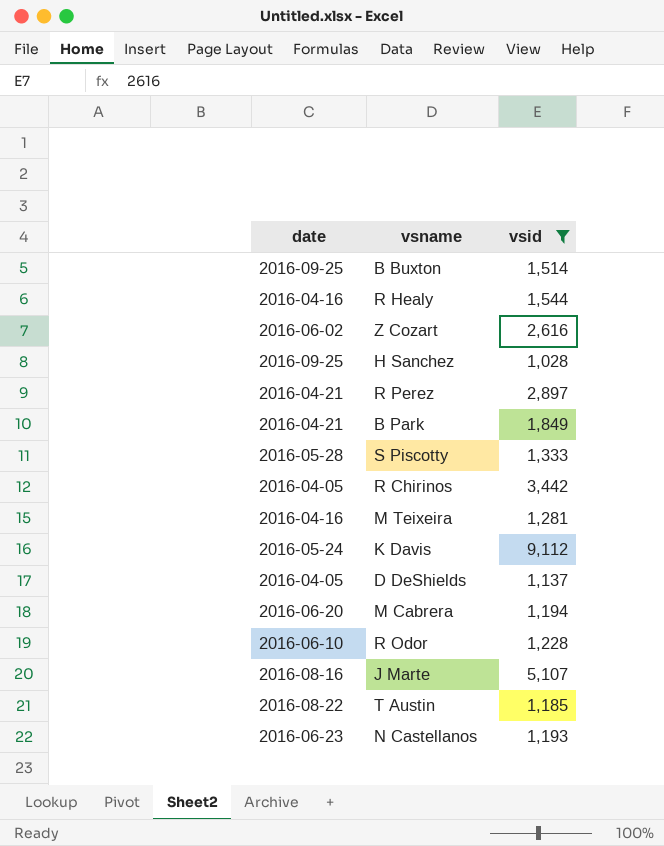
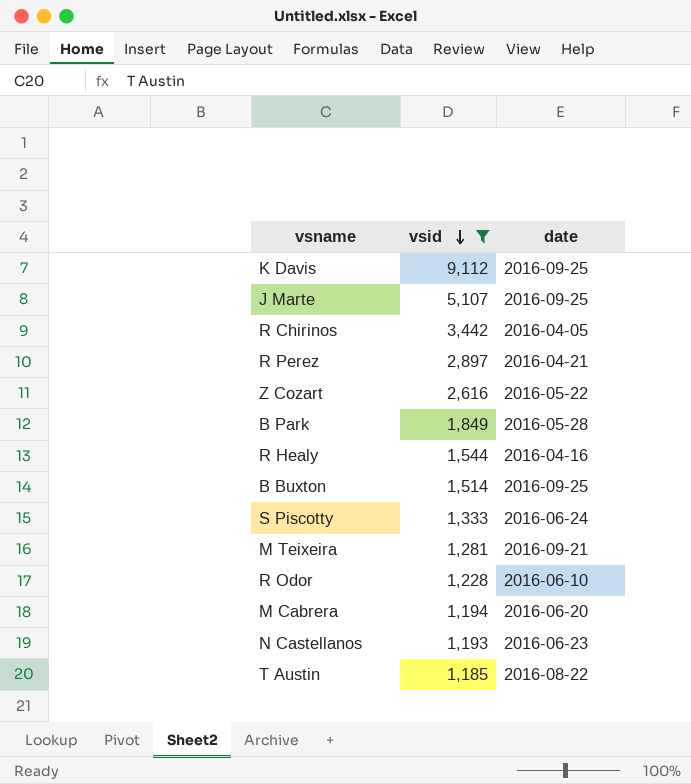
row order: none -> vsid descending
column date | position: 1 -> 3
row H Sanchez: 2016-09-25 | 1,028 -> none
row D DeShields: 2016-04-05 | 1,137 -> none
K Davis | date: 2016-05-24 -> 2016-09-25
J Marte | date: 2016-08-16 -> 2016-09-25
Z Cozart | date: 2016-06-02 -> 2016-05-22
B Park | date: 2016-04-21 -> 2016-05-28
S Piscotty | date: 2016-05-28 -> 2016-06-24
M Teixeira | date: 2016-04-16 -> 2016-09-21

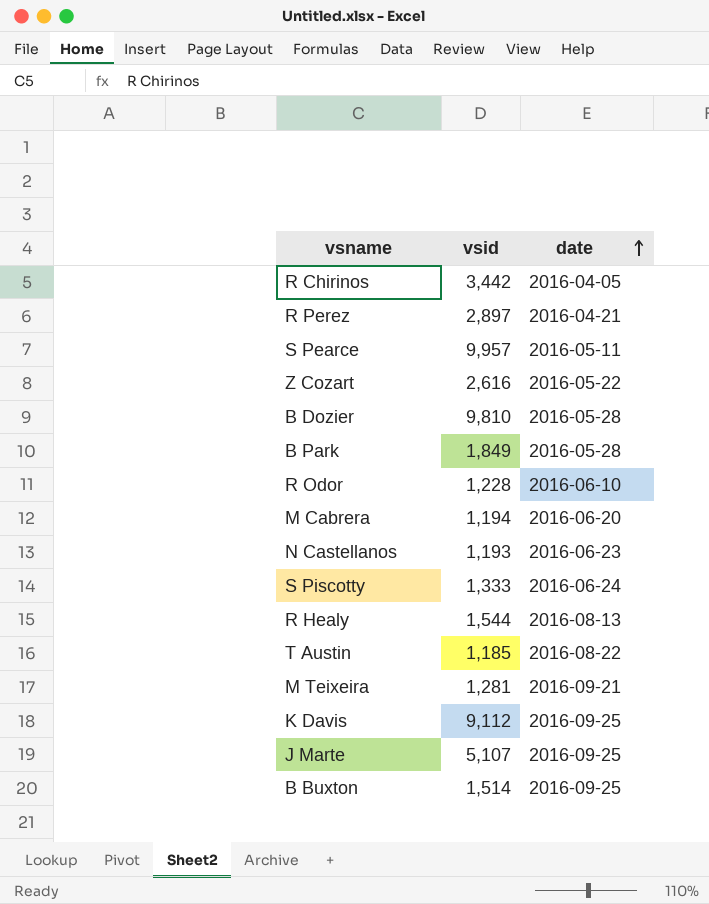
filter: vsid <= 9,112 -> none
row order: vsid descending -> date ascending
R Healy | date: 2016-04-16 -> 2016-08-13

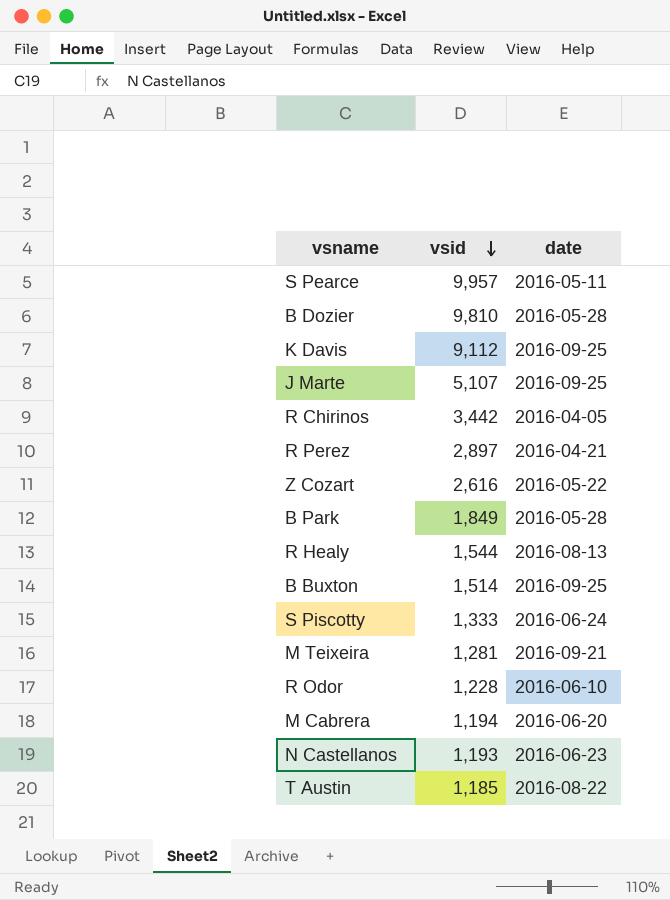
row order: date ascending -> vsid descending

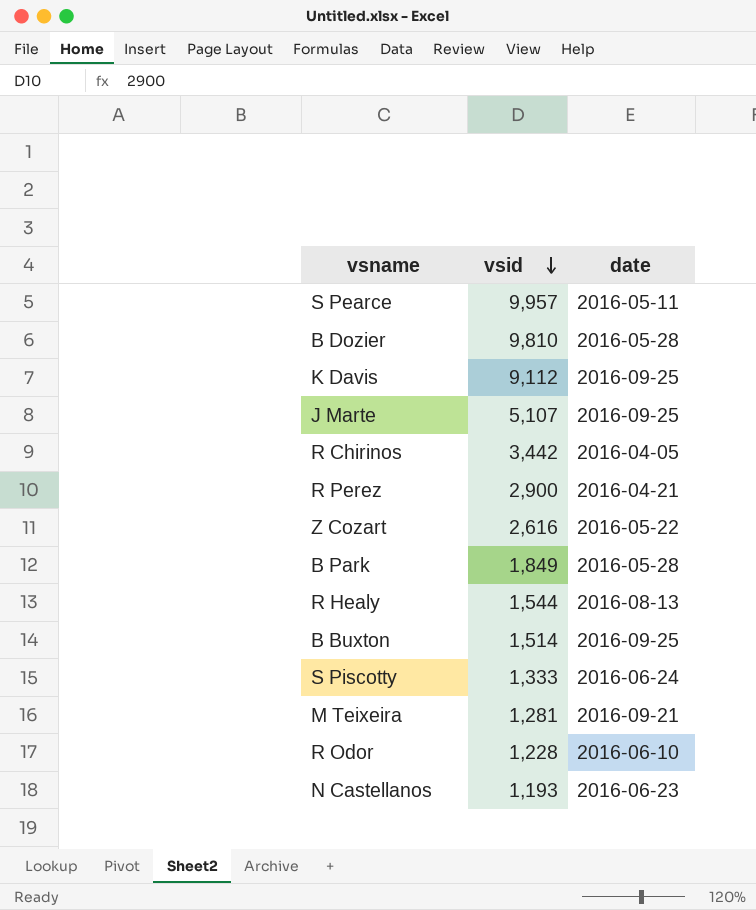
row M Cabrera: 1,194 | 2016-06-20 -> none
row T Austin: 1,185 | 2016-08-22 -> none
R Perez | vsid: 2,897 -> 2,900

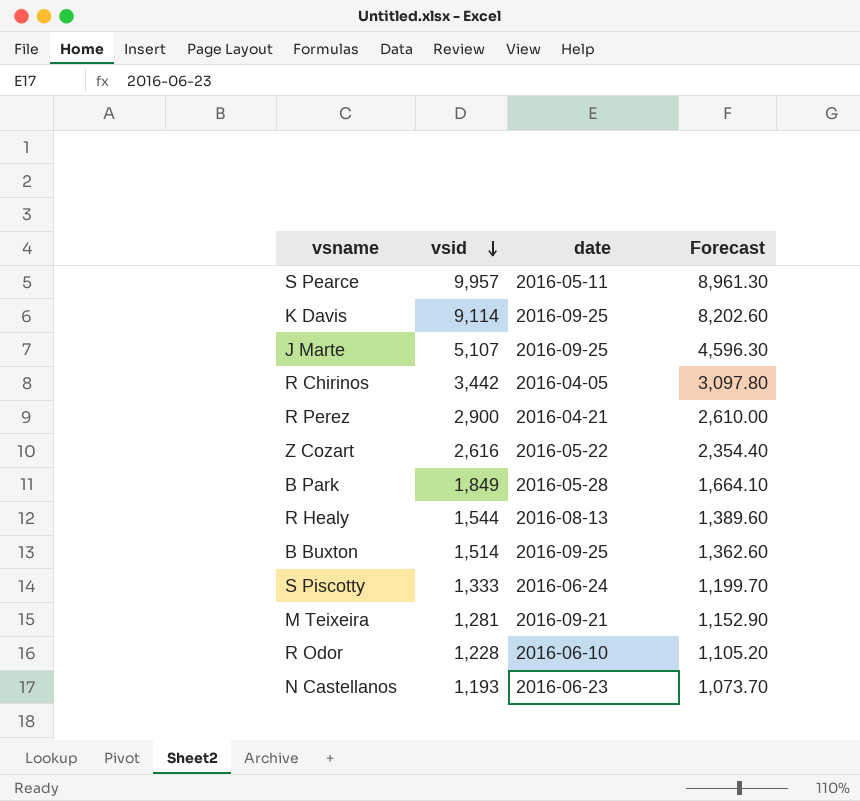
column Forecast | formula: none -> [vsid] * 0.9
row B Dozier: 9,810 | 2016-05-28 -> none
K Davis | vsid: 9,112 -> 9,114

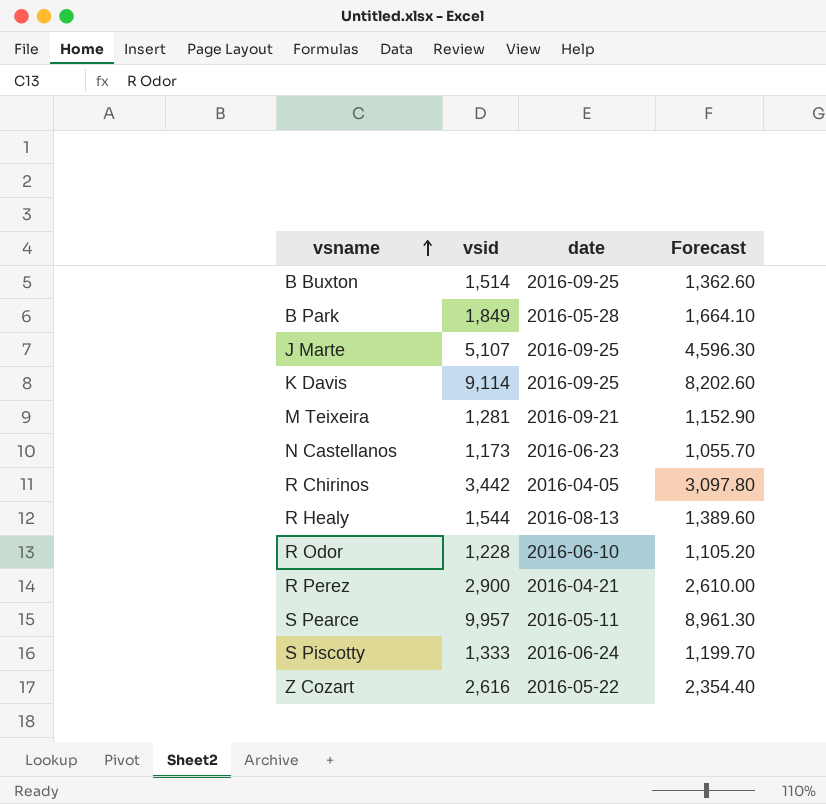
row order: vsid descending -> vsname ascending
N Castellanos | vsid: 1,193 -> 1,173
N Castellanos | Forecast: 1,073.70 -> 1,055.70

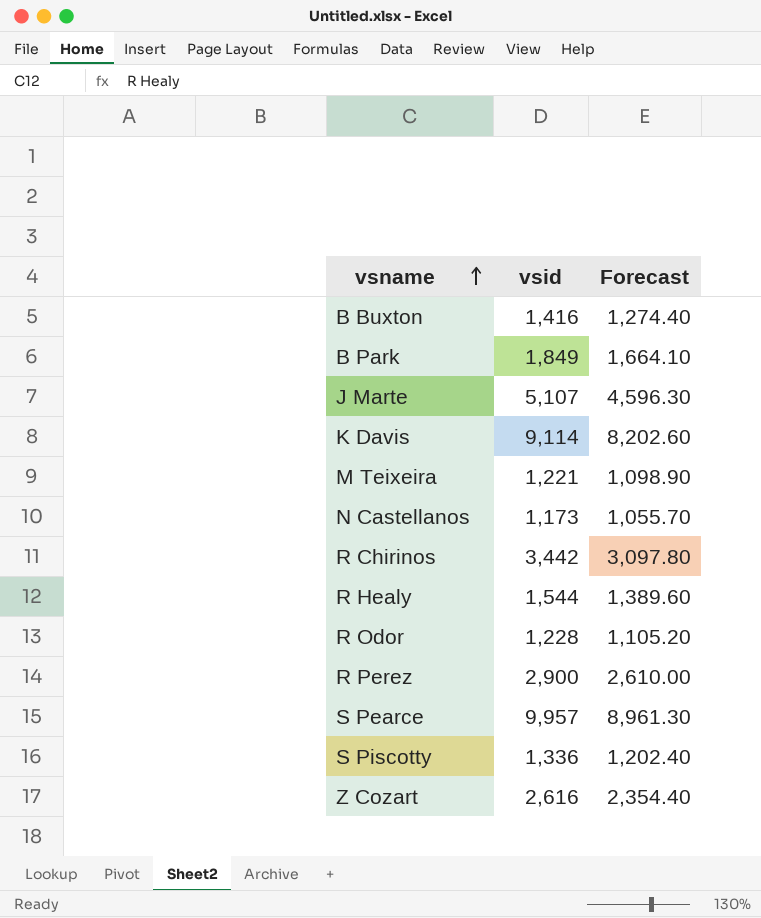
column date | position: 3 -> none
B Buxton | vsid: 1,514 -> 1,416
B Buxton | Forecast: 1,362.60 -> 1,274.40
M Teixeira | vsid: 1,281 -> 1,221
M Teixeira | Forecast: 1,152.90 -> 1,098.90
S Piscotty | vsid: 1,333 -> 1,336
S Piscotty | Forecast: 1,199.70 -> 1,202.40

